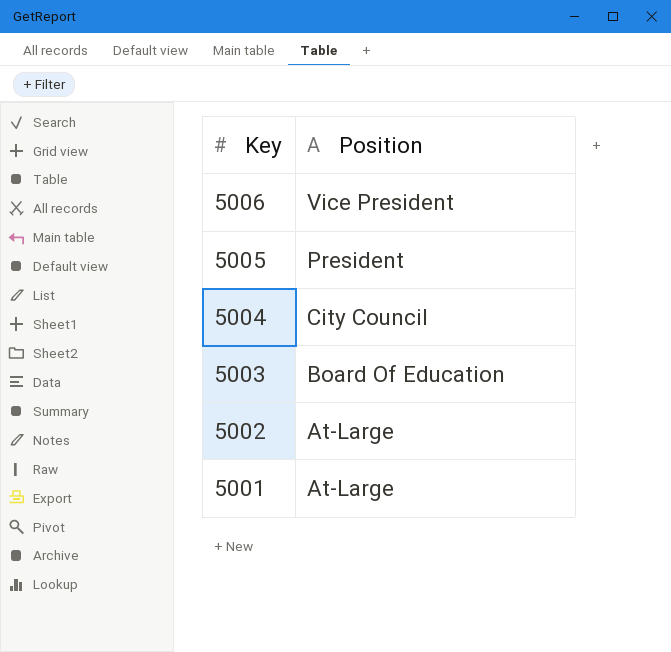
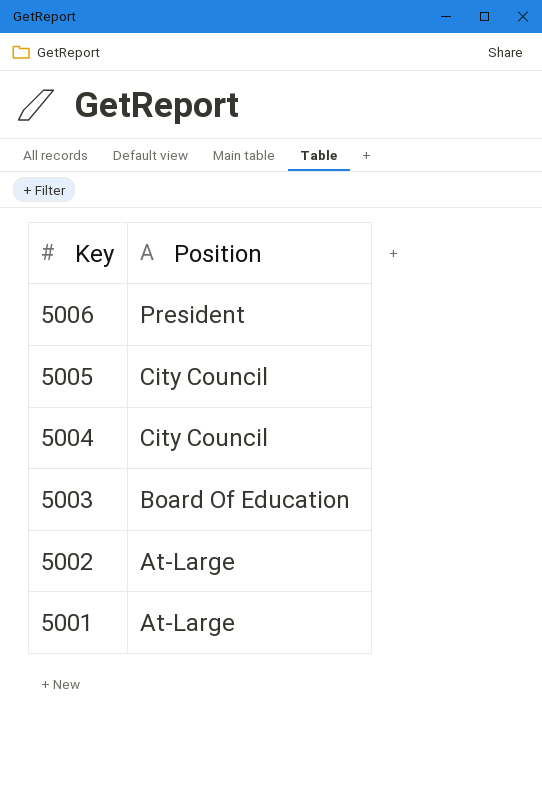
5006 | Position: Vice President -> President
5005 | Position: President -> City Council

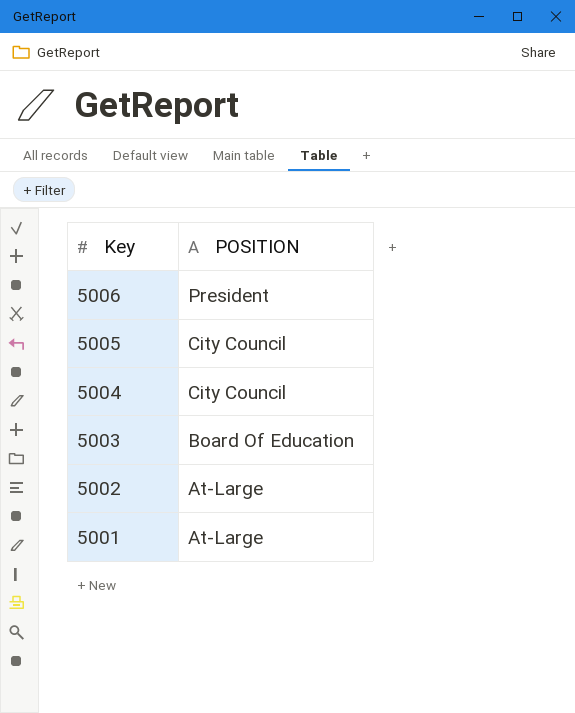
column name: Position -> POSITION

